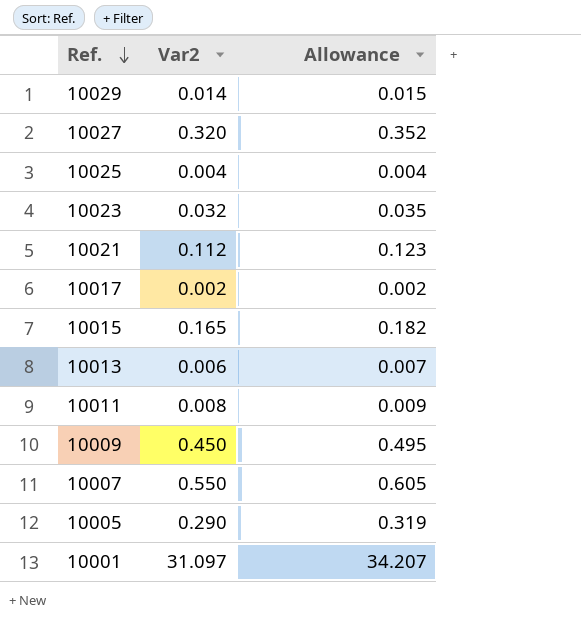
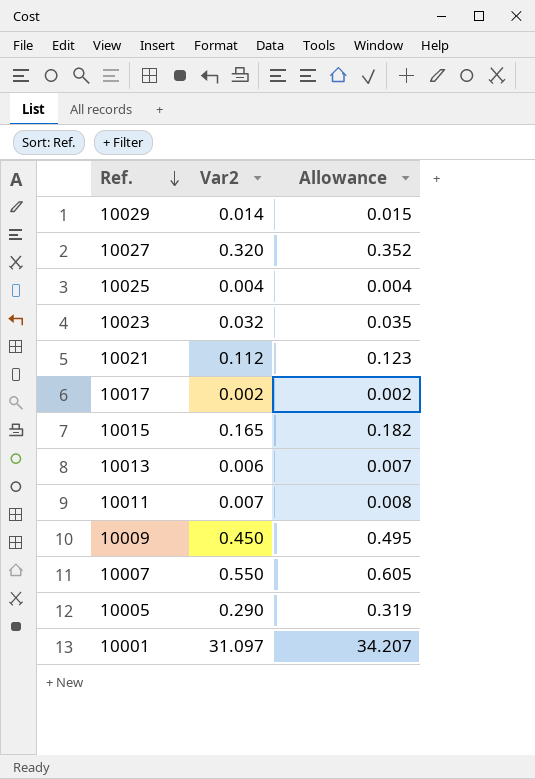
10011 | Var2: 0.008 -> 0.007
10011 | Allowance: 0.009 -> 0.008

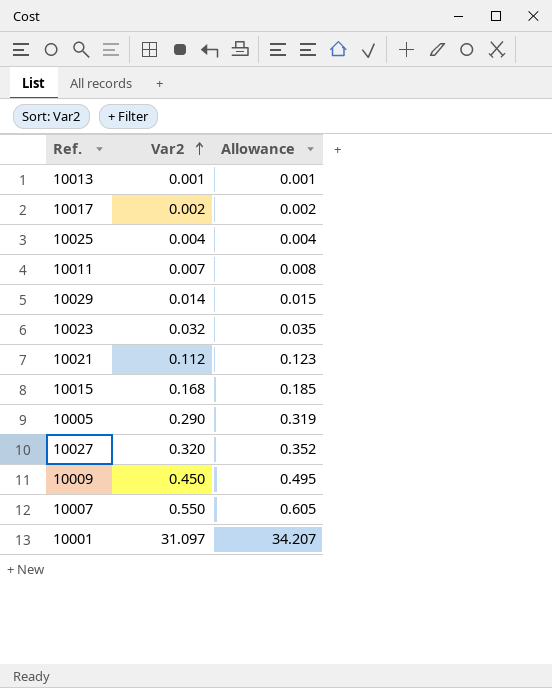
row order: Ref. descending -> Var2 ascending
10013 | Var2: 0.006 -> 0.001
10013 | Allowance: 0.007 -> 0.001
10015 | Var2: 0.165 -> 0.168
10015 | Allowance: 0.182 -> 0.185

